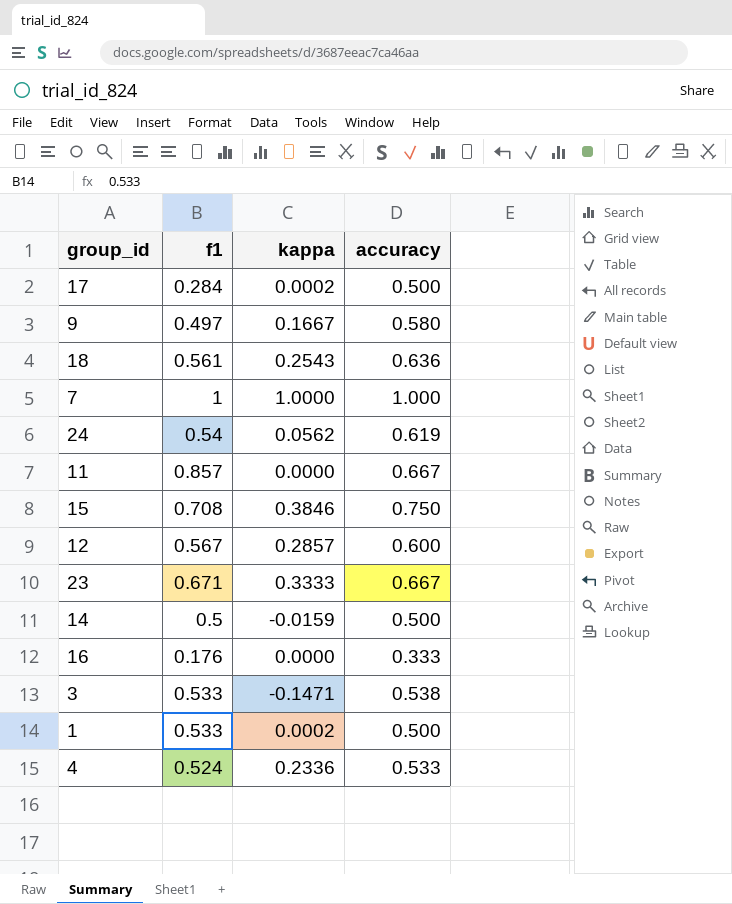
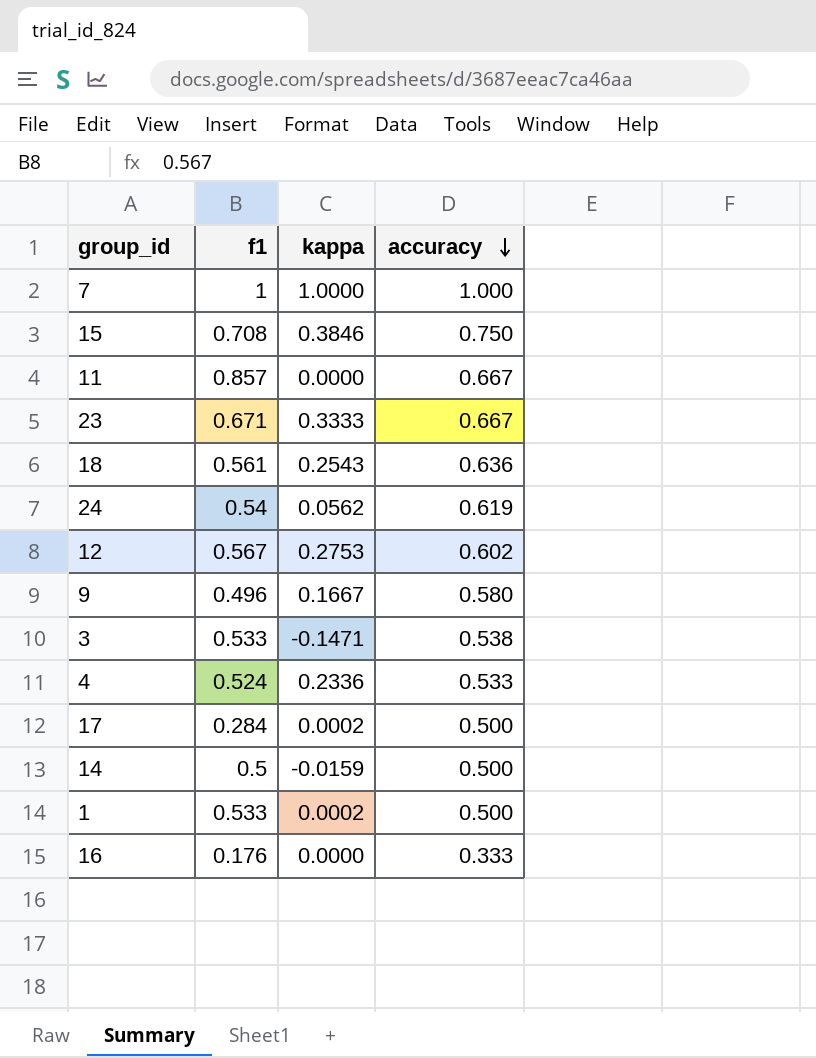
row order: none -> accuracy descending
12 | kappa: 0.2857 -> 0.2753
12 | accuracy: 0.600 -> 0.602
9 | f1: 0.497 -> 0.496

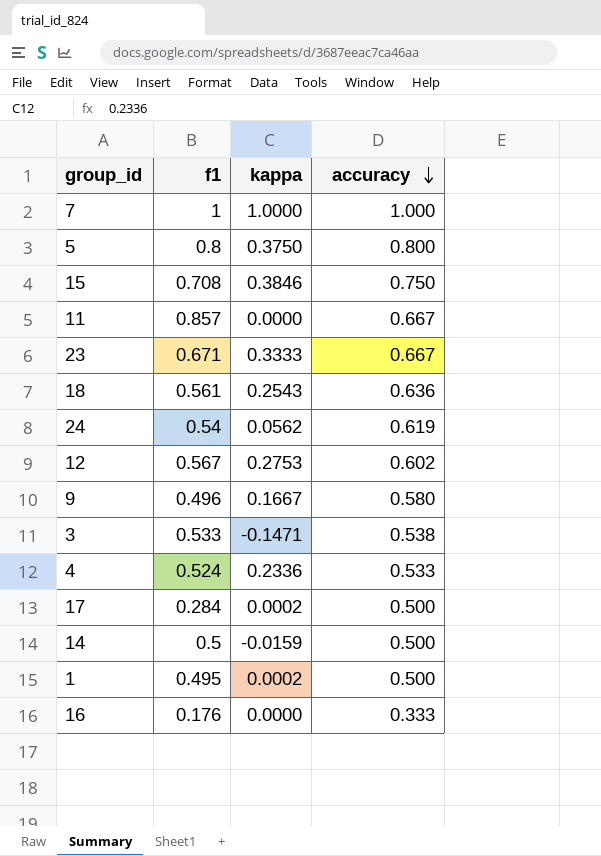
row 5: none -> 0.8 | 0.3750 | 0.800
1 | f1: 0.533 -> 0.495

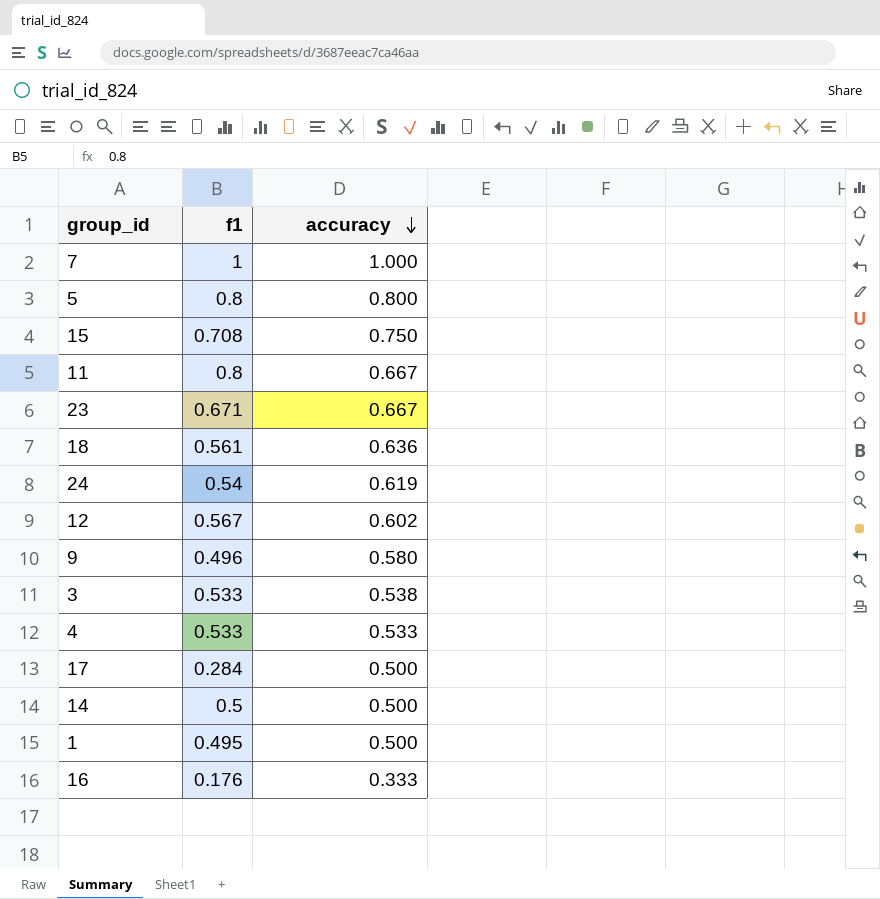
column kappa | position: 3 -> none
11 | f1: 0.857 -> 0.8
4 | f1: 0.524 -> 0.533

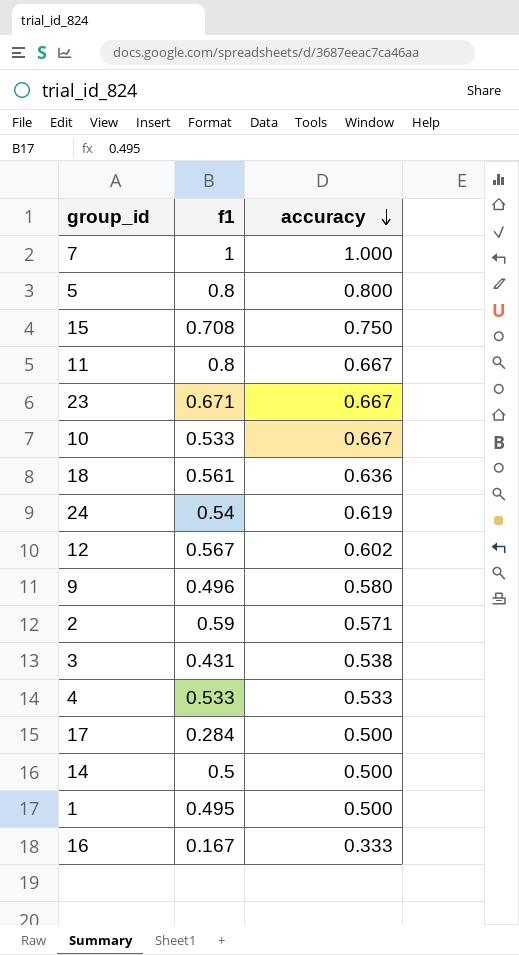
row 10: none -> 0.533 | 0.667
row 2: none -> 0.59 | 0.571
3 | f1: 0.533 -> 0.431
16 | f1: 0.176 -> 0.167

